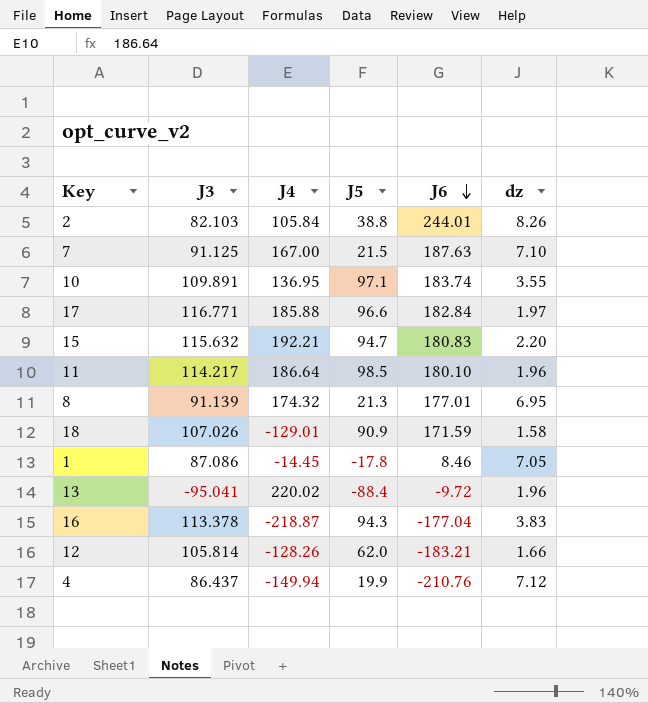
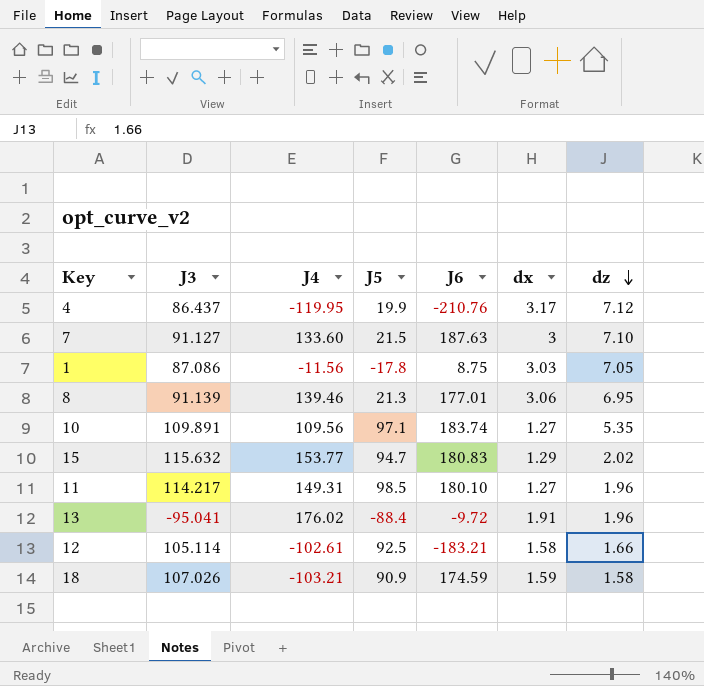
row order: J6 descending -> dz descending
column dx | position: none -> 6
row 2: 82.103 | 105.84 | 38.8 | 244.01 | 8.26 -> none
row 17: 116.771 | 185.88 | 96.6 | 182.84 | 1.97 -> none
row 16: 113.378 | -218.87 | 94.3 | -177.04 | 3.83 -> none
4 | J4: -149.94 -> -119.95
7 | J3: 91.125 -> 91.127
7 | J4: 167.00 -> 133.60
1 | J4: -14.45 -> -11.56
1 | J6: 8.46 -> 8.75
8 | J4: 174.32 -> 139.46
10 | J4: 136.95 -> 109.56
10 | dz: 3.55 -> 5.35
15 | J4: 192.21 -> 153.77
15 | dz: 2.20 -> 2.02
11 | J4: 186.64 -> 149.31
13 | J4: 220.02 -> 176.02
12 | J3: 105.814 -> 105.114
12 | J4: -128.26 -> -102.61
12 | J5: 62.0 -> 92.5
18 | J4: -129.01 -> -103.21
18 | J6: 171.59 -> 174.59

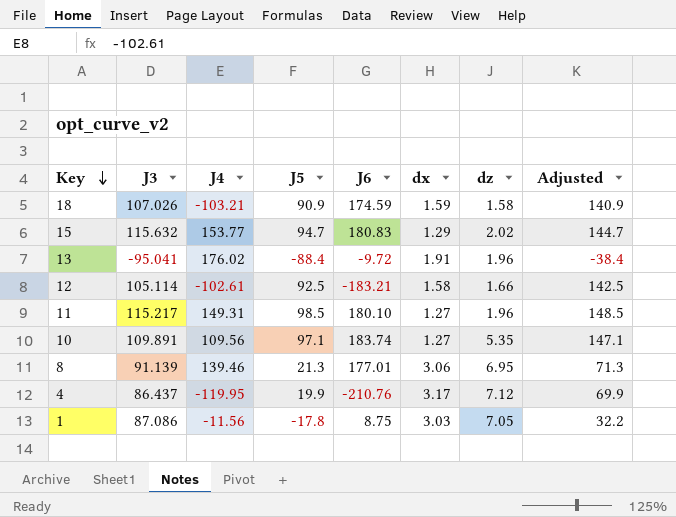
row order: dz descending -> Key descending
column Adjusted | formula: none -> [J5] + 50
row 7: 91.127 | 133.60 | 21.5 | 187.63 | 3 | 7.10 -> none
11 | J3: 114.217 -> 115.217

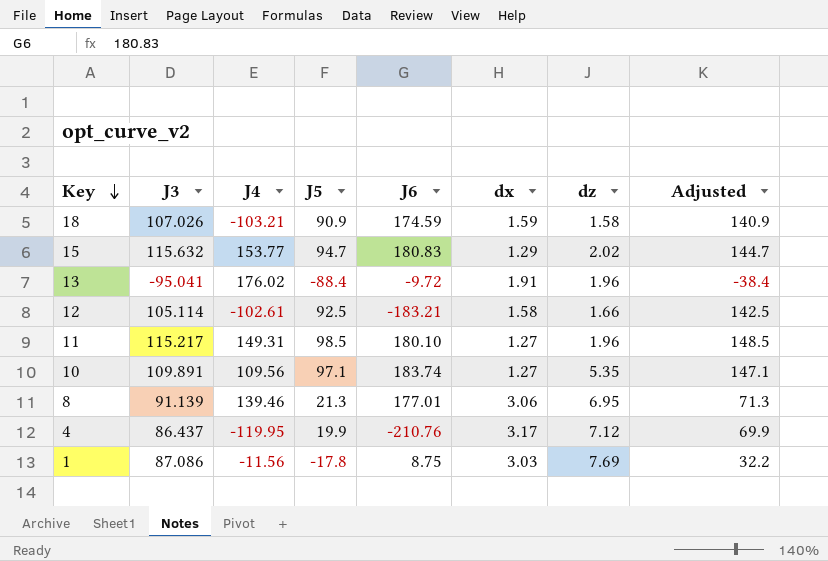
1 | dz: 7.05 -> 7.69

